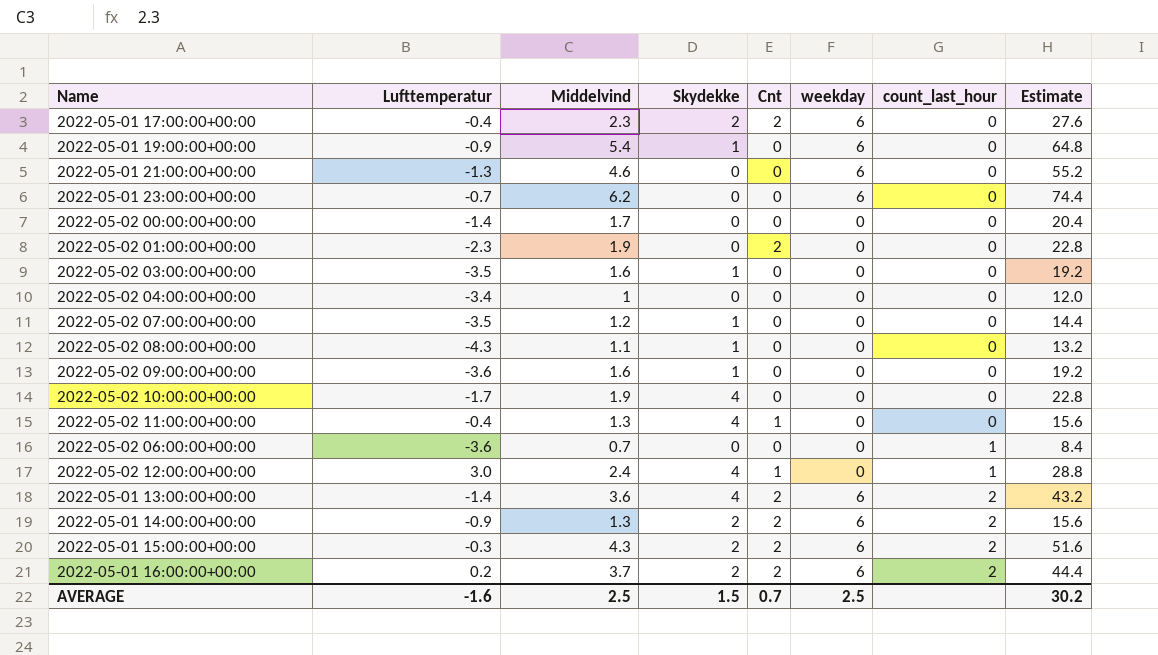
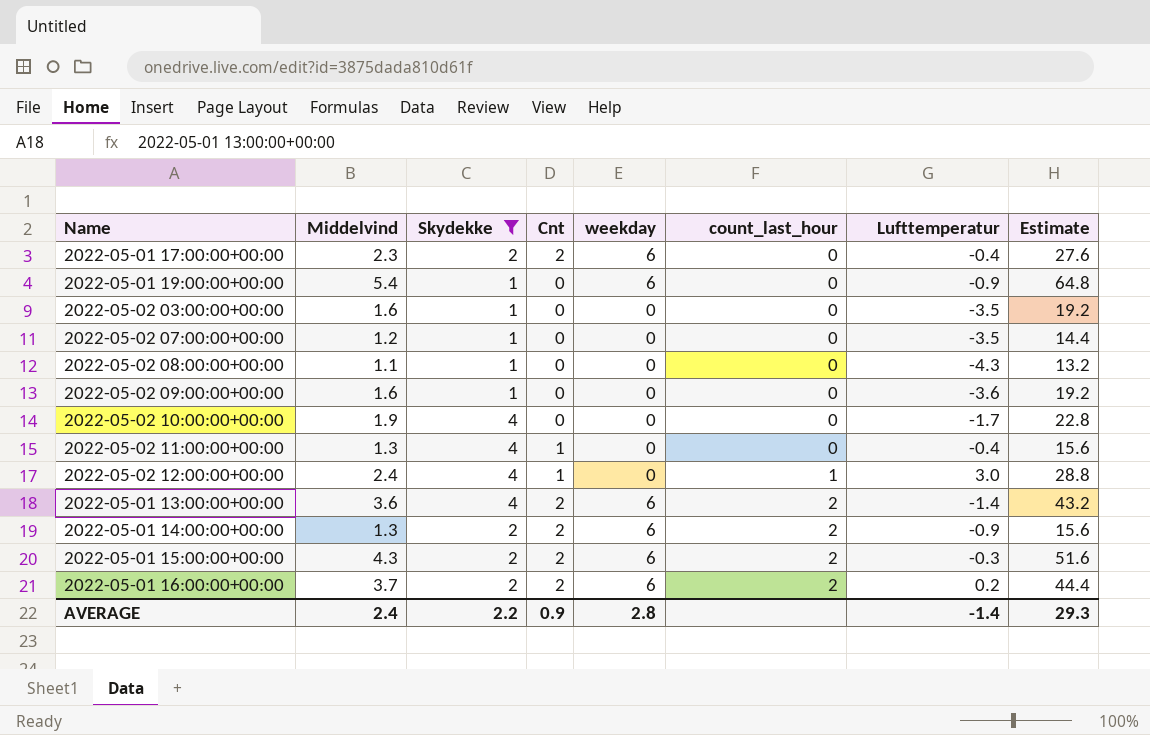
filter: none -> Skydekke != 0
column Lufttemperatur | position: 2 -> 7
AVERAGE | Middelvind: 2.5 -> 2.4
AVERAGE | Skydekke: 1.5 -> 2.2
AVERAGE | Cnt: 0.7 -> 0.9
AVERAGE | weekday: 2.5 -> 2.8
AVERAGE | Lufttemperatur: -1.6 -> -1.4
AVERAGE | Estimate: 30.2 -> 29.3

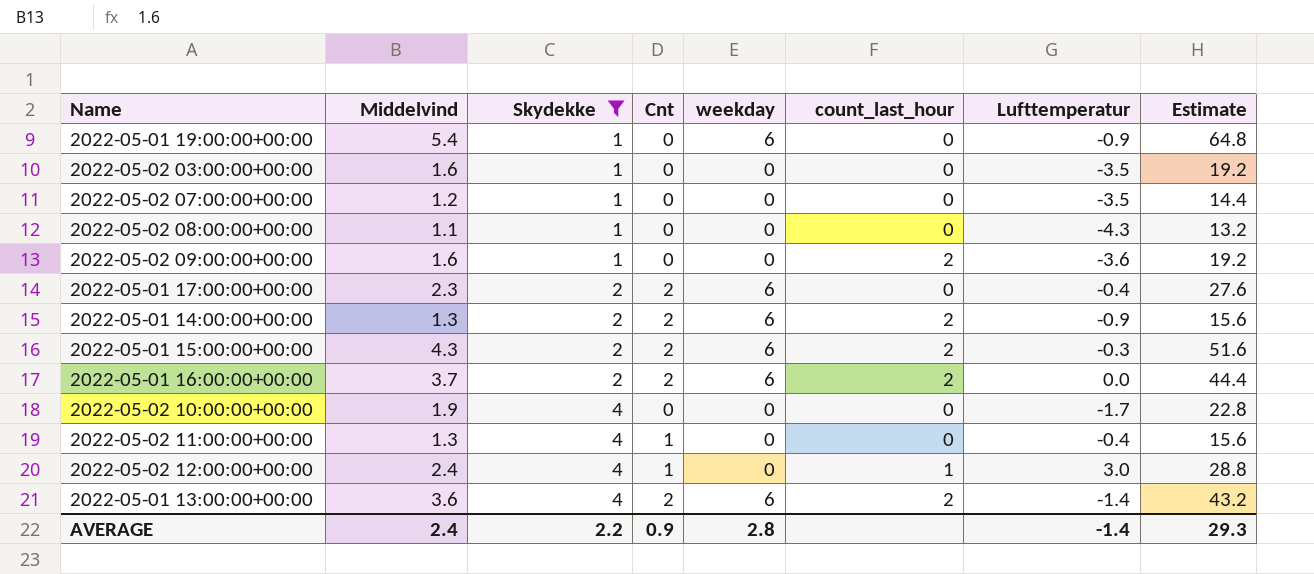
row order: count_last_hour ascending -> Skydekke ascending
2022-05-02 09:00:00+00:00 | count_last_hour: 0 -> 2
2022-05-01 16:00:00+00:00 | Lufttemperatur: 0.2 -> 0.0

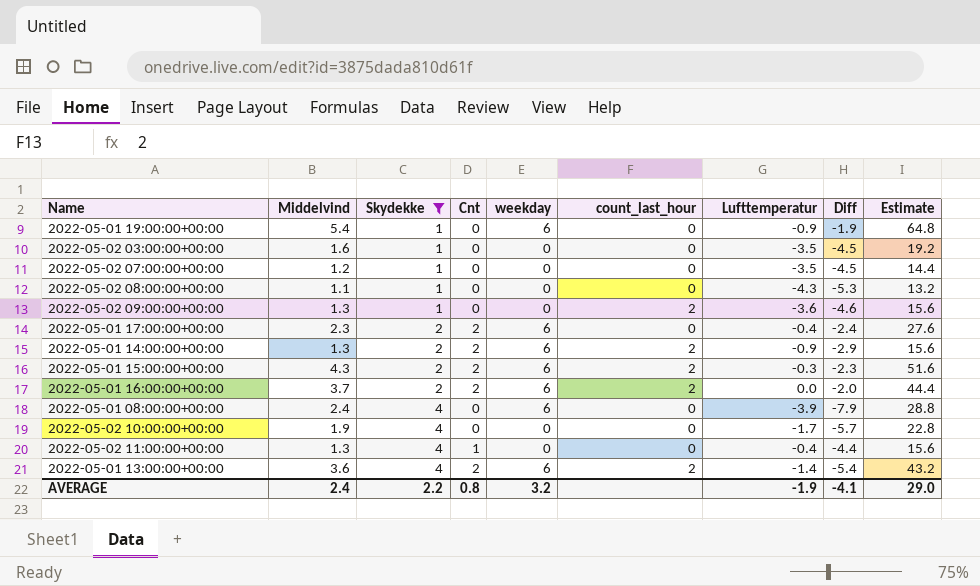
column Diff | formula: none -> [Lufttemperatur] - [Skydekke]
row 2022-05-02 12:00:00+00:00: 2.4 | 4 | 1 | 0 | 1 | 3.0 | 28.8 -> none
2022-05-02 09:00:00+00:00 | Middelvind: 1.6 -> 1.3
2022-05-02 09:00:00+00:00 | Estimate: 19.2 -> 15.6
row 2022-05-01 08:00:00+00:00: none -> 2.4 | 4 | 0 | 6 | 0 | -3.9 | -7.9 | 28.8
AVERAGE | Cnt: 0.9 -> 0.8
AVERAGE | weekday: 2.8 -> 3.2
AVERAGE | Lufttemperatur: -1.4 -> -1.9
AVERAGE | Estimate: 29.3 -> 29.0

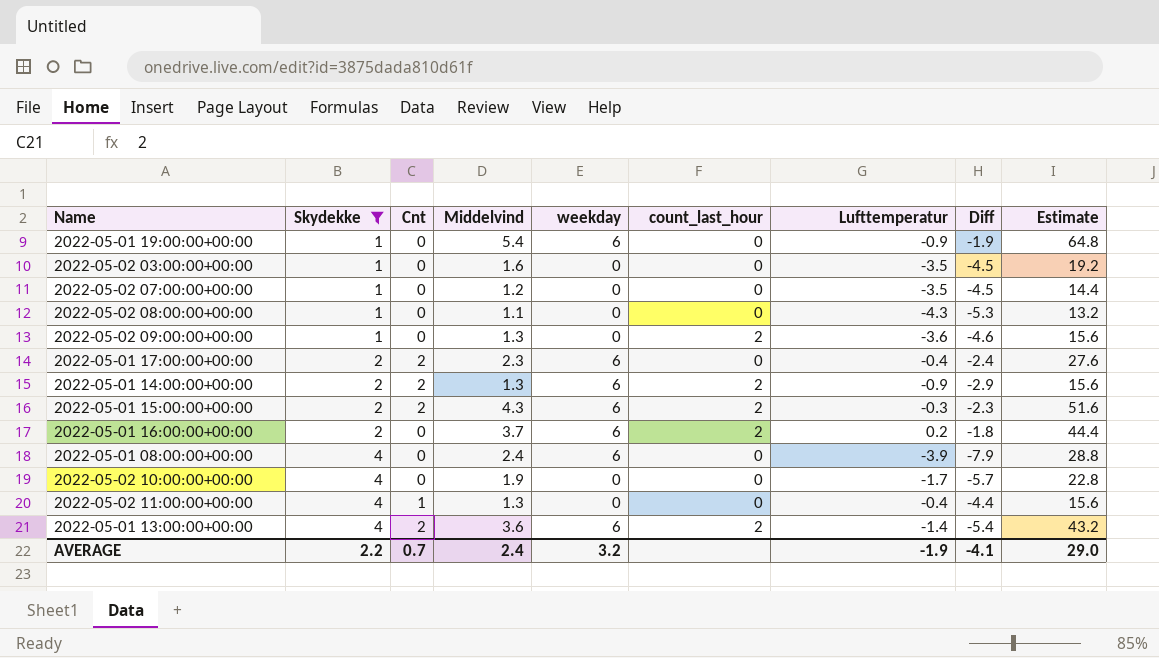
column Middelvind | position: 2 -> 4
2022-05-01 16:00:00+00:00 | Cnt: 2 -> 0
2022-05-01 16:00:00+00:00 | Lufttemperatur: 0.0 -> 0.2
2022-05-01 16:00:00+00:00 | Diff: -2.0 -> -1.8
AVERAGE | Cnt: 0.8 -> 0.7

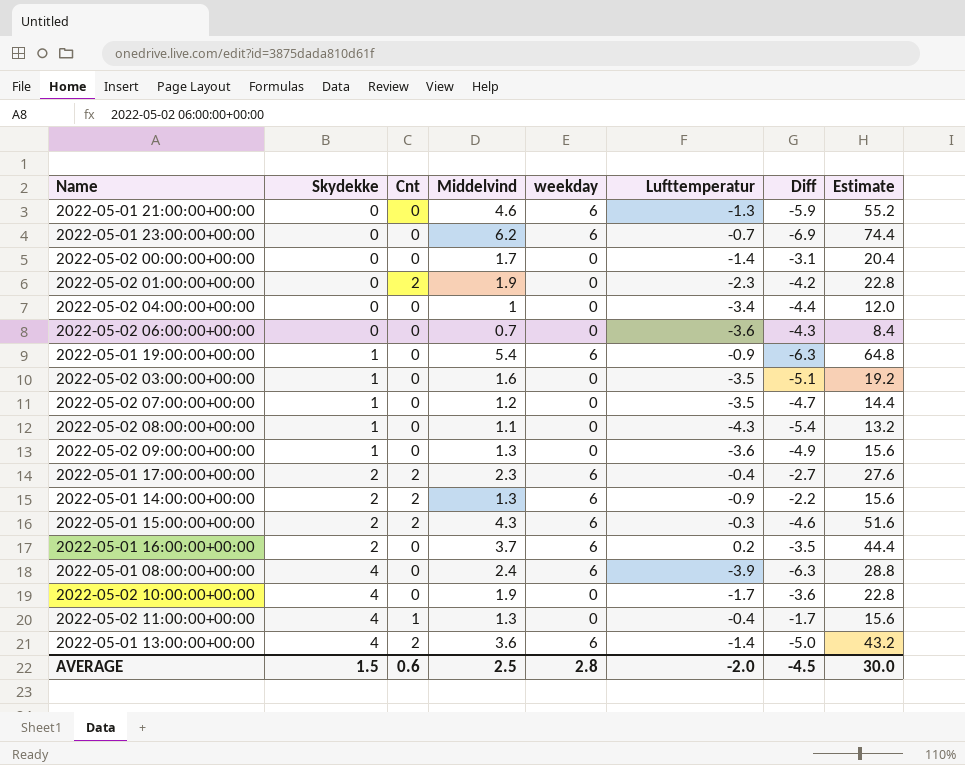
filter: Skydekke != 0 -> none
column count_last_hour | position: 6 -> none
column Diff | formula: [Lufttemperatur] - [Skydekke] -> [Lufttemperatur] - [Middelvind]
AVERAGE | Skydekke: 2.2 -> 1.5
AVERAGE | Cnt: 0.7 -> 0.6
AVERAGE | Middelvind: 2.4 -> 2.5
AVERAGE | weekday: 3.2 -> 2.8
AVERAGE | Lufttemperatur: -1.9 -> -2.0
AVERAGE | Diff: -4.1 -> -4.5
AVERAGE | Estimate: 29.0 -> 30.0

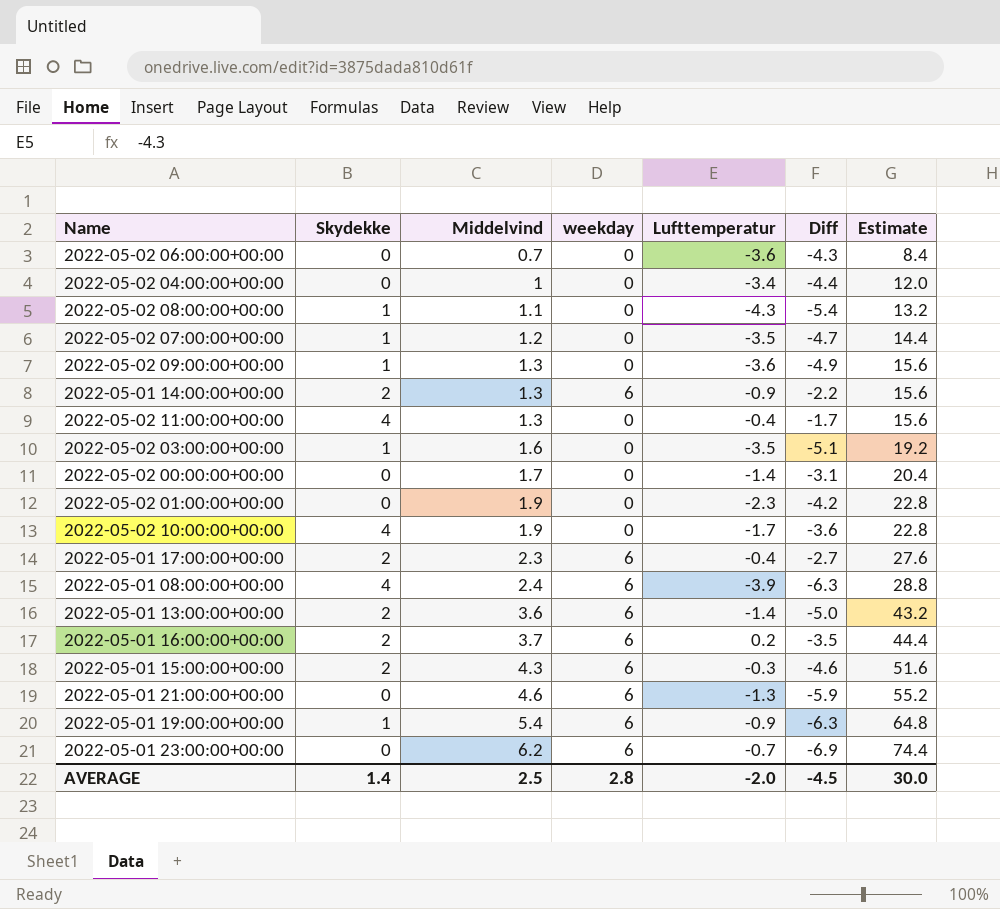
row order: Skydekke ascending -> Middelvind ascending
column Cnt | position: 3 -> none
2022-05-01 13:00:00+00:00 | Skydekke: 4 -> 2
AVERAGE | Skydekke: 1.5 -> 1.4

